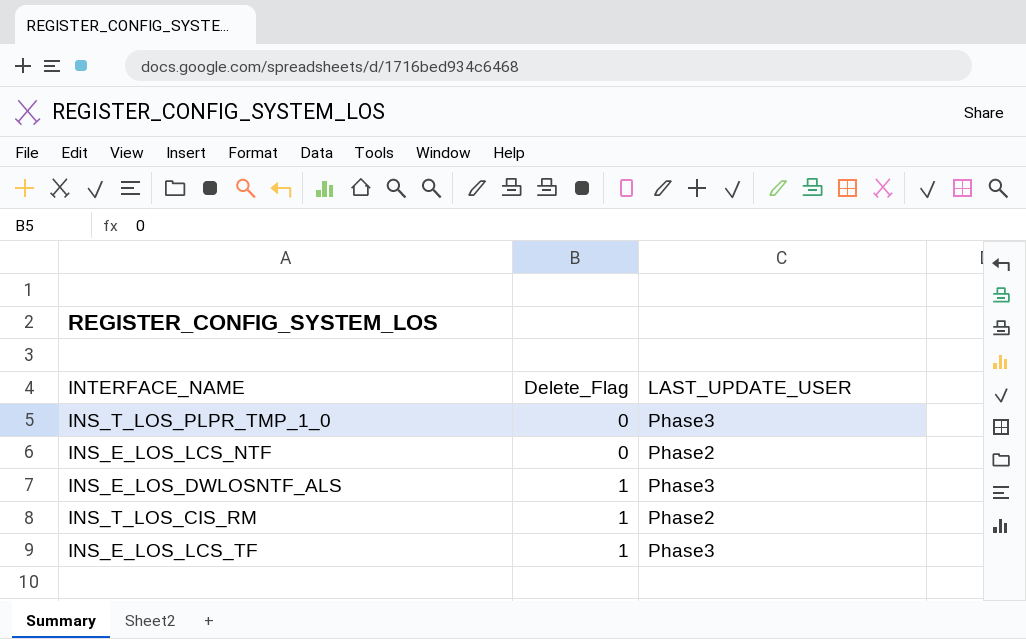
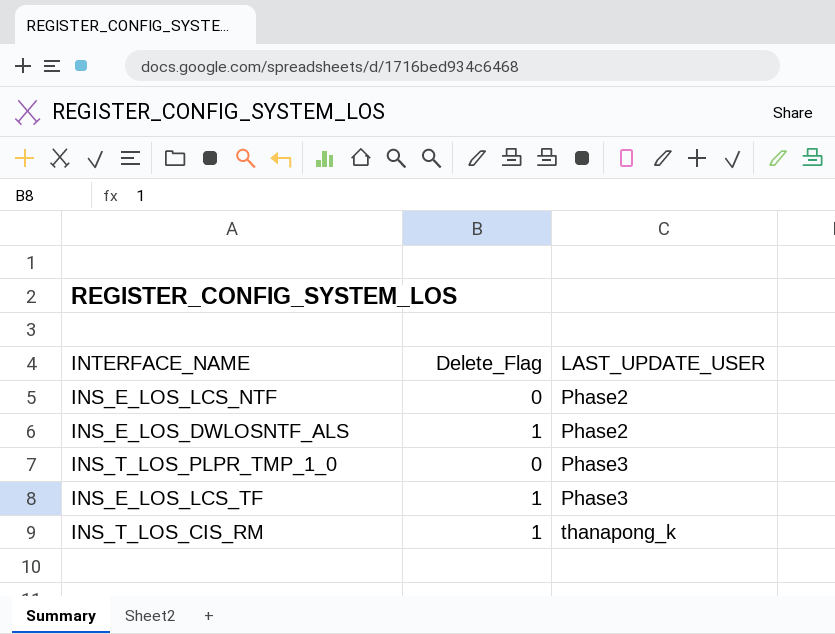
row order: Delete_Flag ascending -> LAST_UPDATE_USER ascending
INS_E_LOS_DWLOSNTF_ALS | LAST_UPDATE_USER: Phase3 -> Phase2
INS_T_LOS_CIS_RM | LAST_UPDATE_USER: Phase2 -> thanapong_k

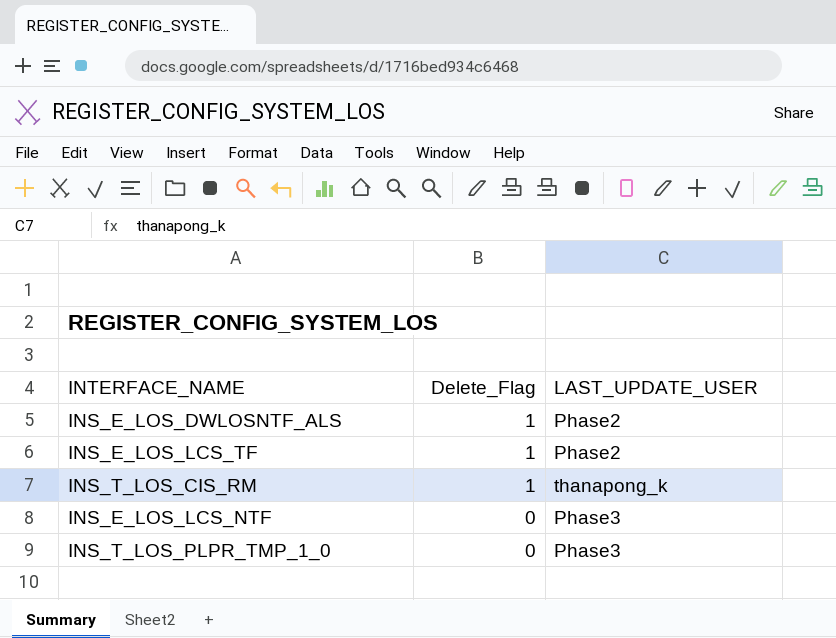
row order: LAST_UPDATE_USER ascending -> Delete_Flag descending
INS_E_LOS_LCS_TF | LAST_UPDATE_USER: Phase3 -> Phase2
INS_E_LOS_LCS_NTF | LAST_UPDATE_USER: Phase2 -> Phase3

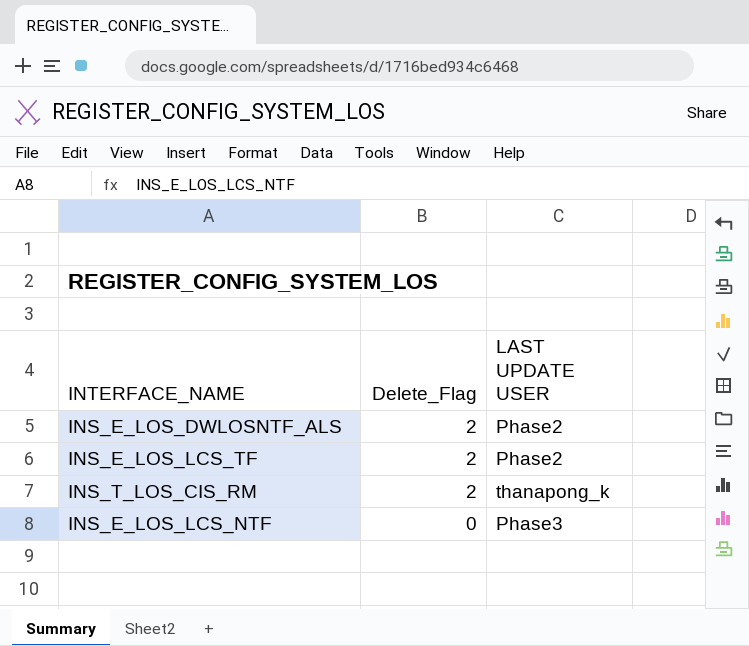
column name: LAST_UPDATE_USER -> LAST UPDATE USER
row INS_T_LOS_PLPR_TMP_1_0: 0 | Phase3 -> none
INS_E_LOS_DWLOSNTF_ALS | Delete_Flag: 1 -> 2
INS_E_LOS_LCS_TF | Delete_Flag: 1 -> 2
INS_T_LOS_CIS_RM | Delete_Flag: 1 -> 2

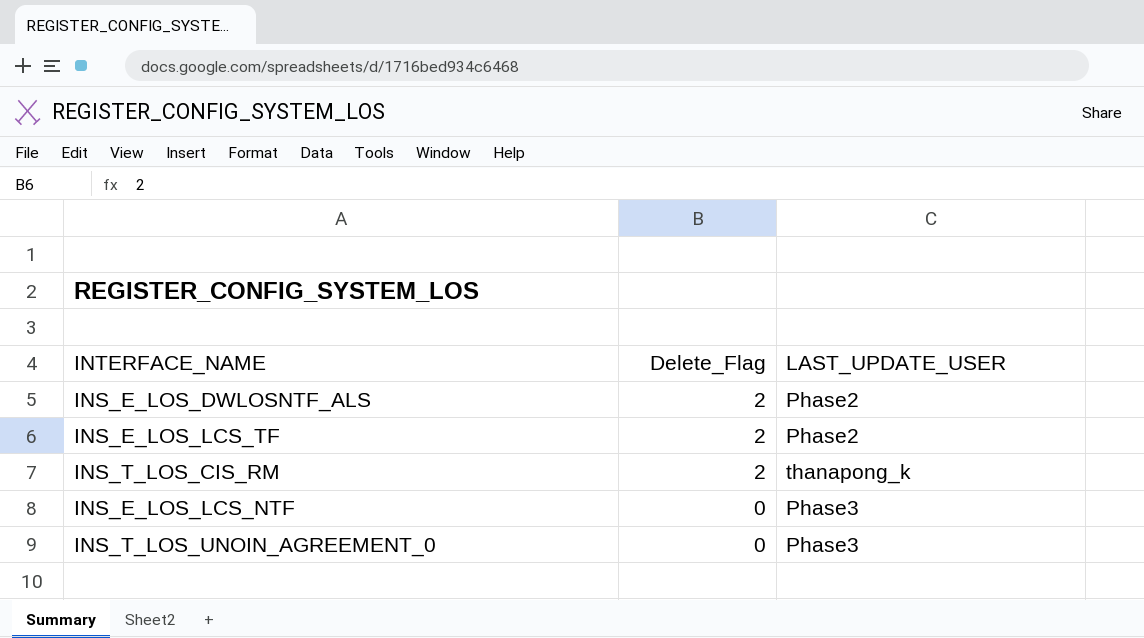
column name: LAST UPDATE USER -> LAST_UPDATE_USER
row INS_T_LOS_UNOIN_AGREEMENT_0: none -> 0 | Phase3

